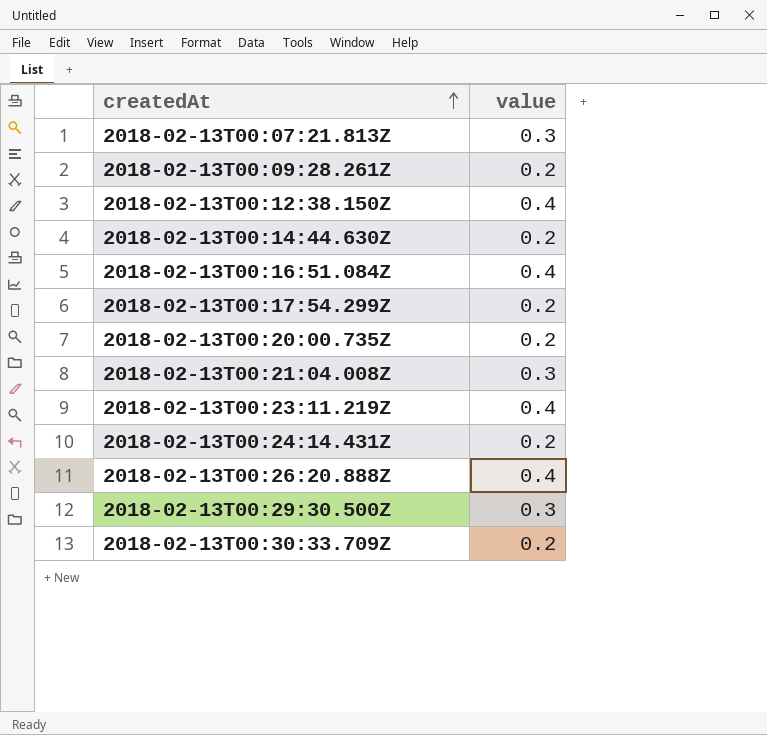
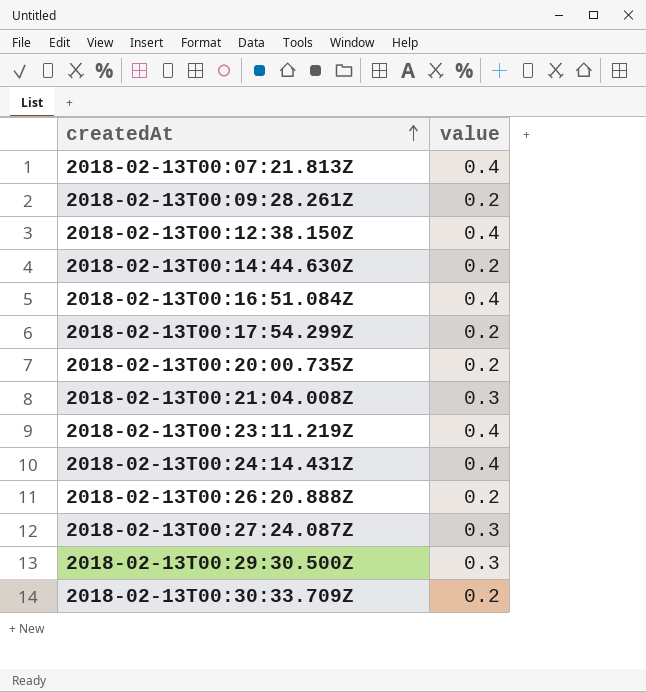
2018-02-13T00:07:21.813Z | value: 0.3 -> 0.4
2018-02-13T00:24:14.431Z | value: 0.2 -> 0.4
2018-02-13T00:26:20.888Z | value: 0.4 -> 0.2
row 2018-02-13T00:27:24.087Z: none -> 0.3

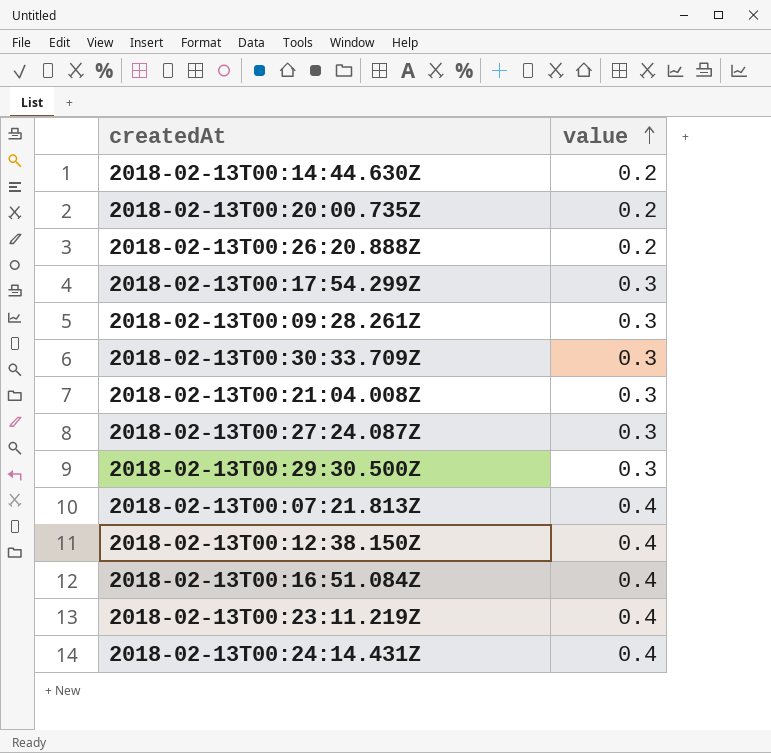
row order: createdAt ascending -> value ascending
2018-02-13T00:17:54.299Z | value: 0.2 -> 0.3
2018-02-13T00:09:28.261Z | value: 0.2 -> 0.3
2018-02-13T00:30:33.709Z | value: 0.2 -> 0.3

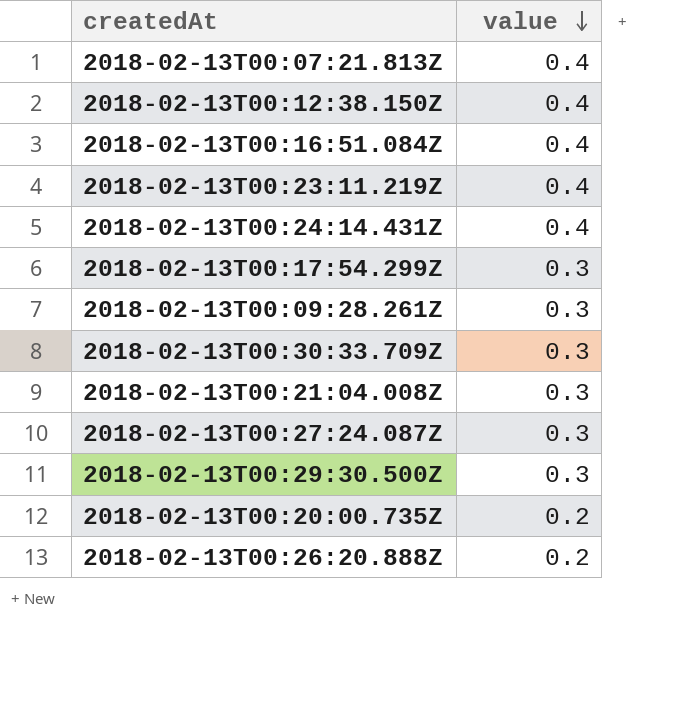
row order: value ascending -> value descending
row 2018-02-13T00:14:44.630Z: 0.2 -> none

